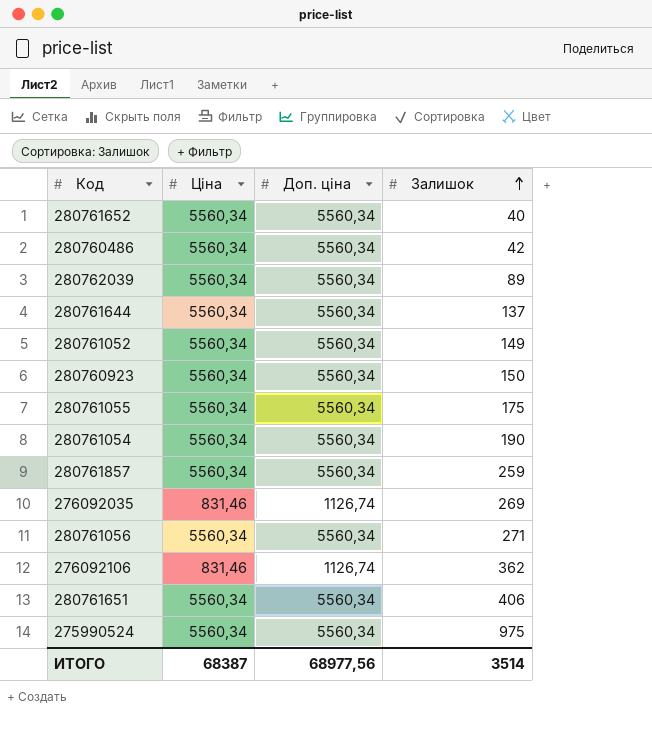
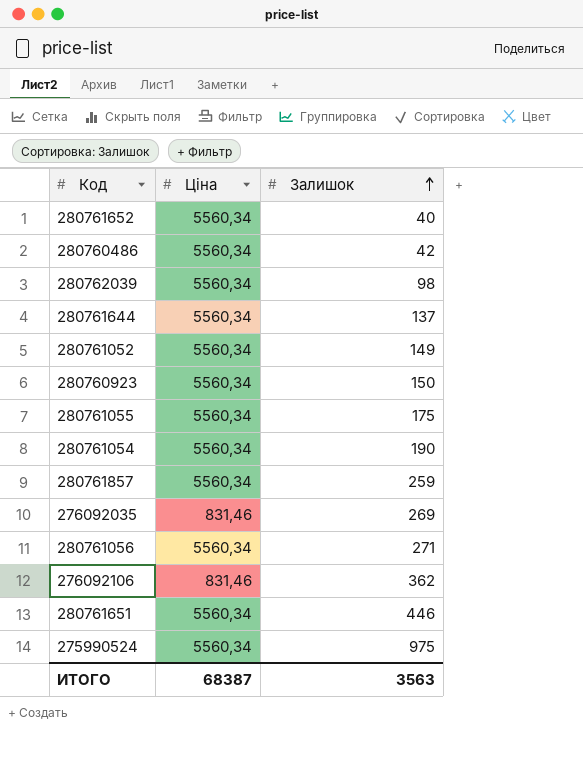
column Доп. ціна | position: 3 -> none
280762039 | Залишок: 89 -> 98
280761651 | Залишок: 406 -> 446
ИТОГО | Залишок: 3514 -> 3563

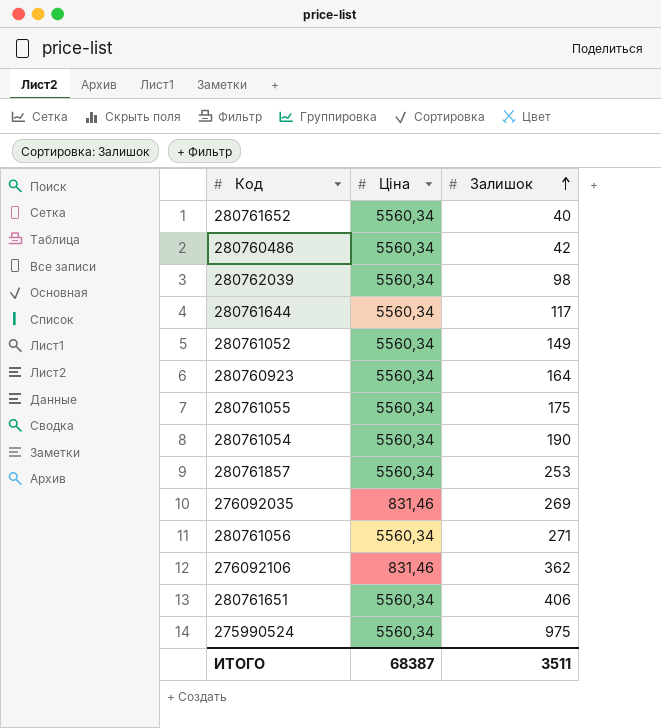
280761644 | Залишок: 137 -> 117
280760923 | Залишок: 150 -> 164
280761857 | Залишок: 259 -> 253
280761651 | Залишок: 446 -> 406
ИТОГО | Залишок: 3563 -> 3511

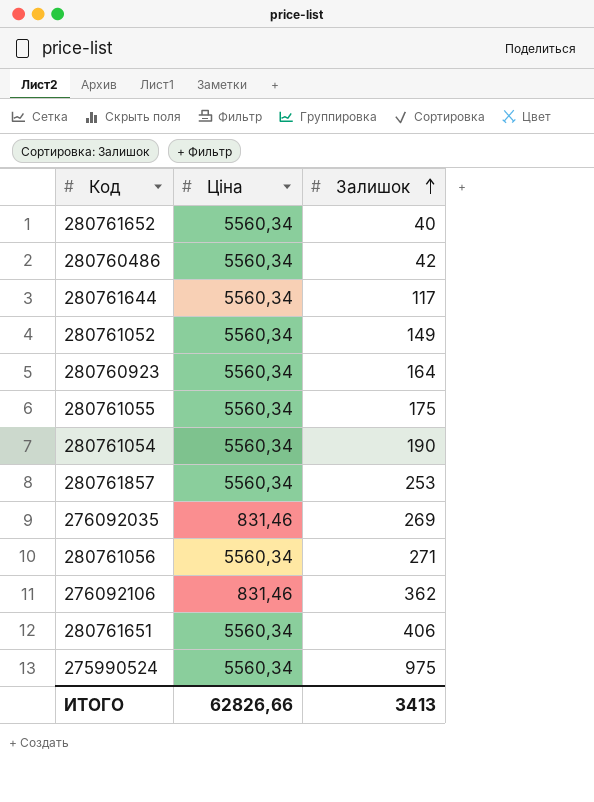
row 280762039: 5560,34 | 98 -> none
ИТОГО | Ціна: 68387 -> 62826,66
ИТОГО | Залишок: 3511 -> 3413

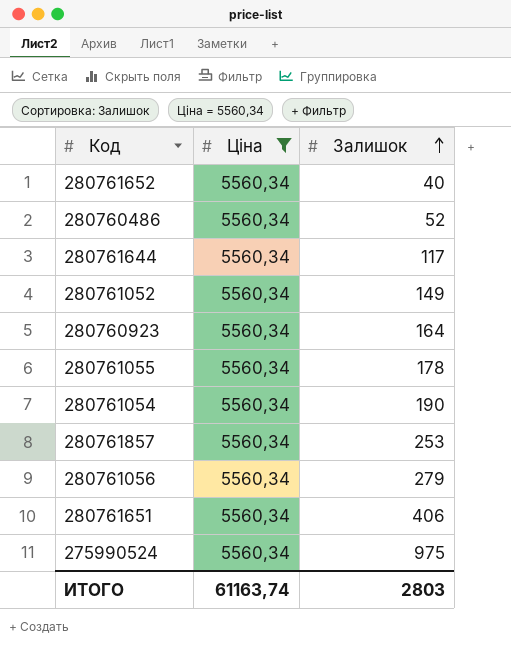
filter: none -> Ціна = 5560,34
280760486 | Залишок: 42 -> 52
280761055 | Залишок: 175 -> 178
280761056 | Залишок: 271 -> 279
ИТОГО | Ціна: 62826,66 -> 61163,74
ИТОГО | Залишок: 3413 -> 2803

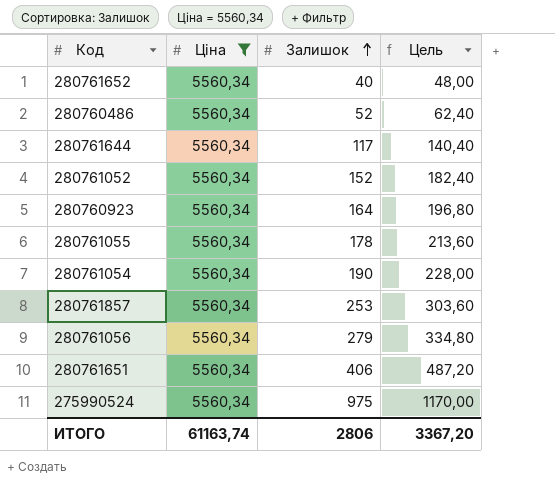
column Цель | formula: none -> [Залишок] * 1,2
280761052 | Залишок: 149 -> 152
ИТОГО | Залишок: 2803 -> 2806

